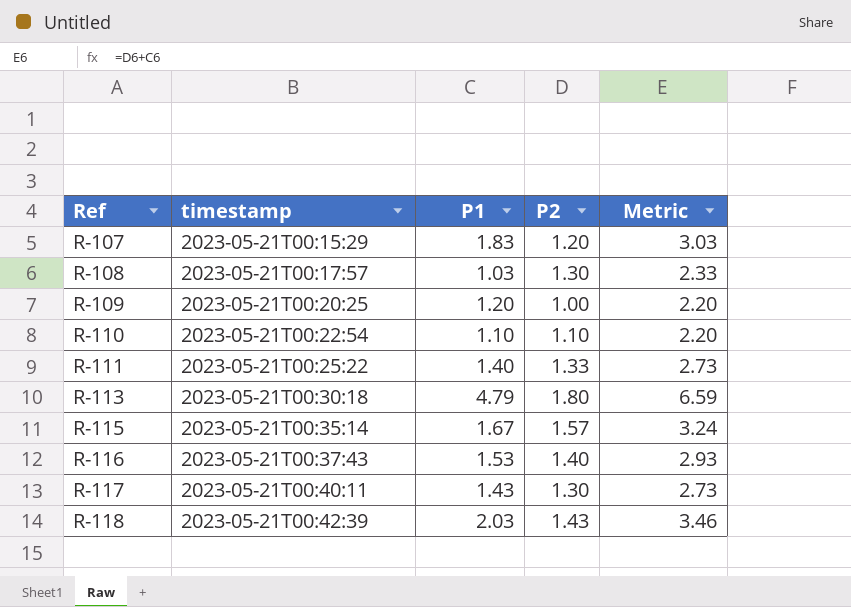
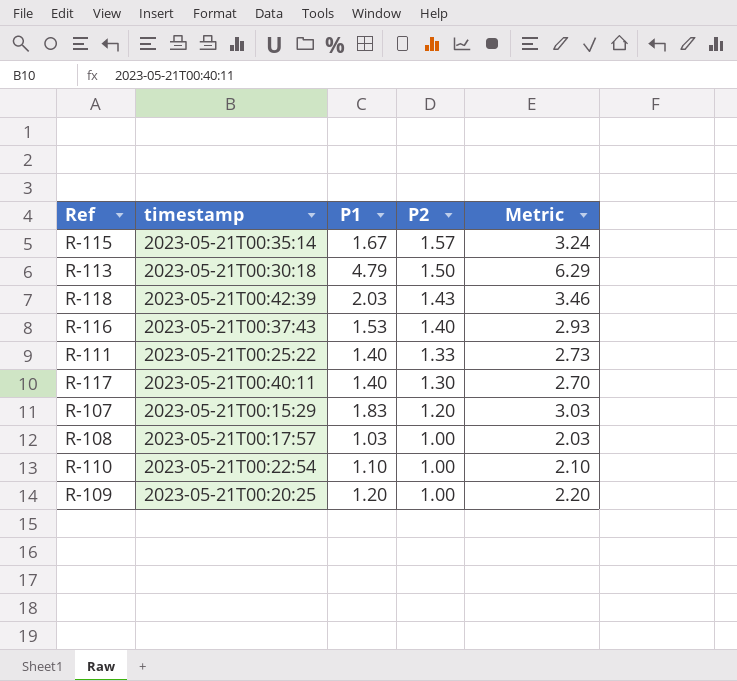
row order: Ref ascending -> P2 descending
R-113 | P2: 1.80 -> 1.50
R-113 | Metric: 6.59 -> 6.29
R-117 | P1: 1.43 -> 1.40
R-117 | Metric: 2.73 -> 2.70
R-108 | P2: 1.30 -> 1.00
R-108 | Metric: 2.33 -> 2.03
R-110 | P2: 1.10 -> 1.00
R-110 | Metric: 2.20 -> 2.10

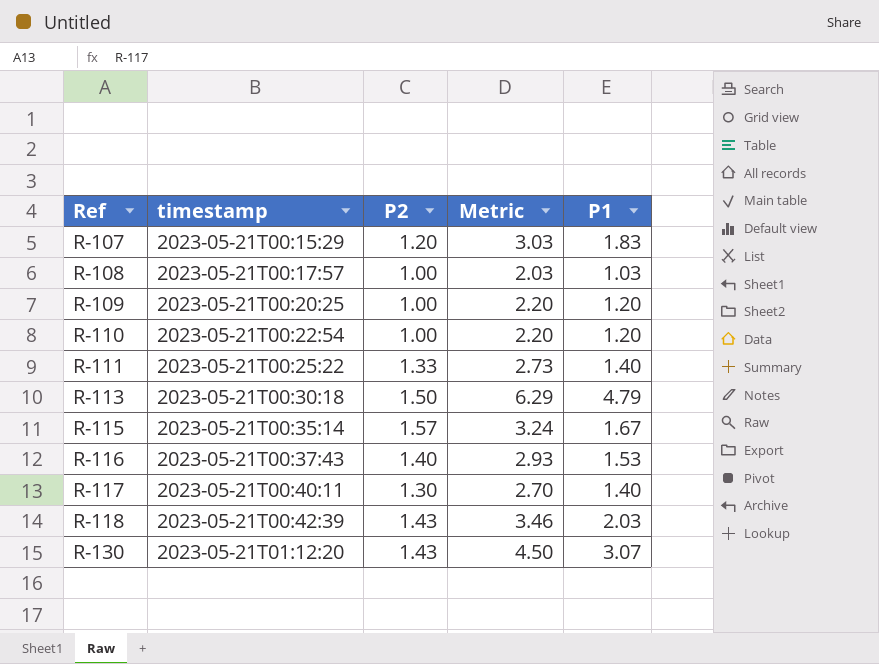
row order: P2 descending -> Ref ascending
column P1 | position: 3 -> 5
R-110 | Metric: 2.10 -> 2.20
R-110 | P1: 1.10 -> 1.20
row R-130: none -> 2023-05-21T01:12:20 | 1.43 | 4.50 | 3.07

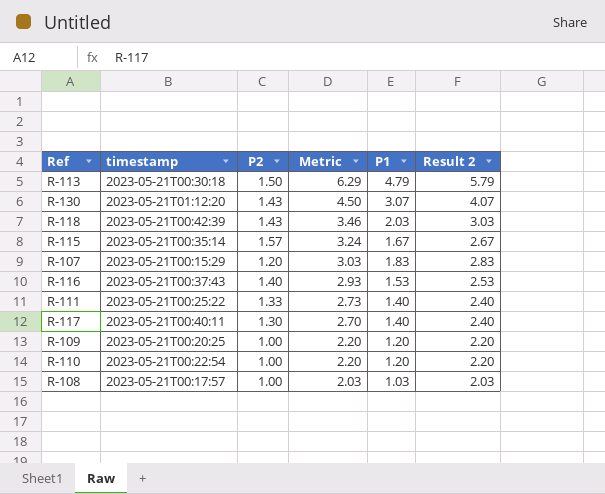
row order: Ref ascending -> Metric descending
column Result 2 | formula: none -> [P1] + 1

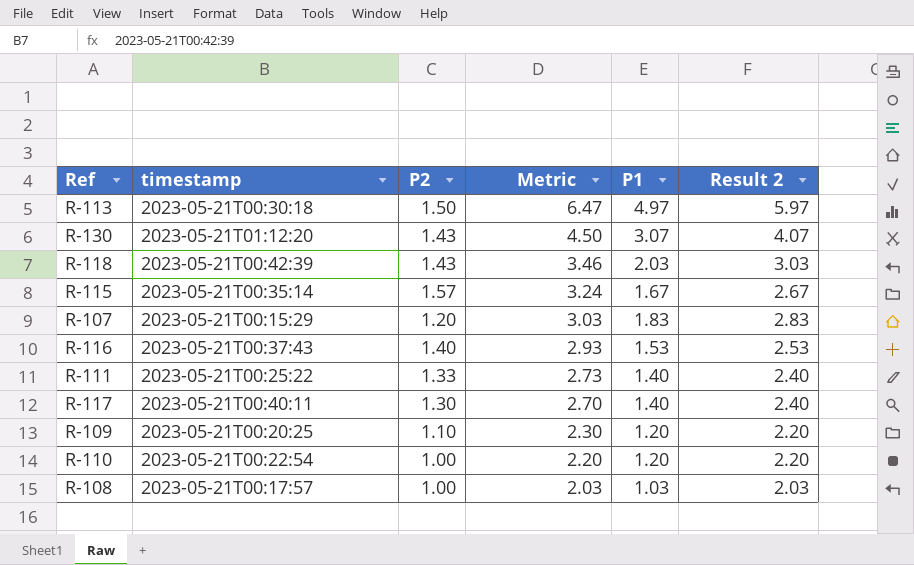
R-113 | Metric: 6.29 -> 6.47
R-113 | P1: 4.79 -> 4.97
R-113 | Result 2: 5.79 -> 5.97
R-109 | P2: 1.00 -> 1.10
R-109 | Metric: 2.20 -> 2.30

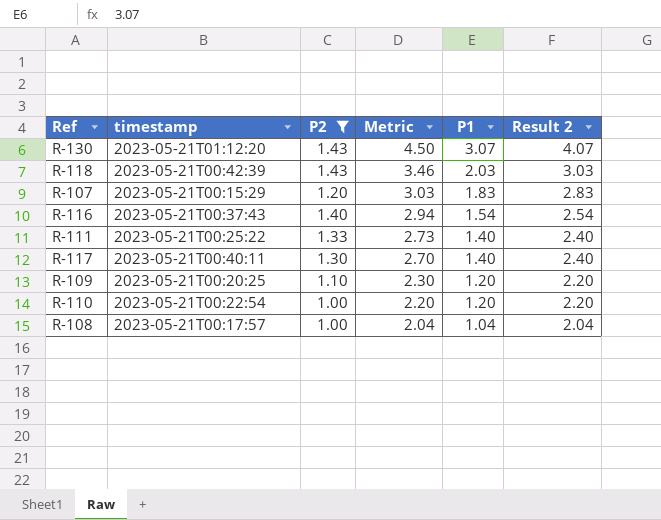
filter: none -> P2 <= 1.43
R-116 | Metric: 2.93 -> 2.94
R-116 | P1: 1.53 -> 1.54
R-116 | Result 2: 2.53 -> 2.54
R-108 | Metric: 2.03 -> 2.04
R-108 | P1: 1.03 -> 1.04
R-108 | Result 2: 2.03 -> 2.04

